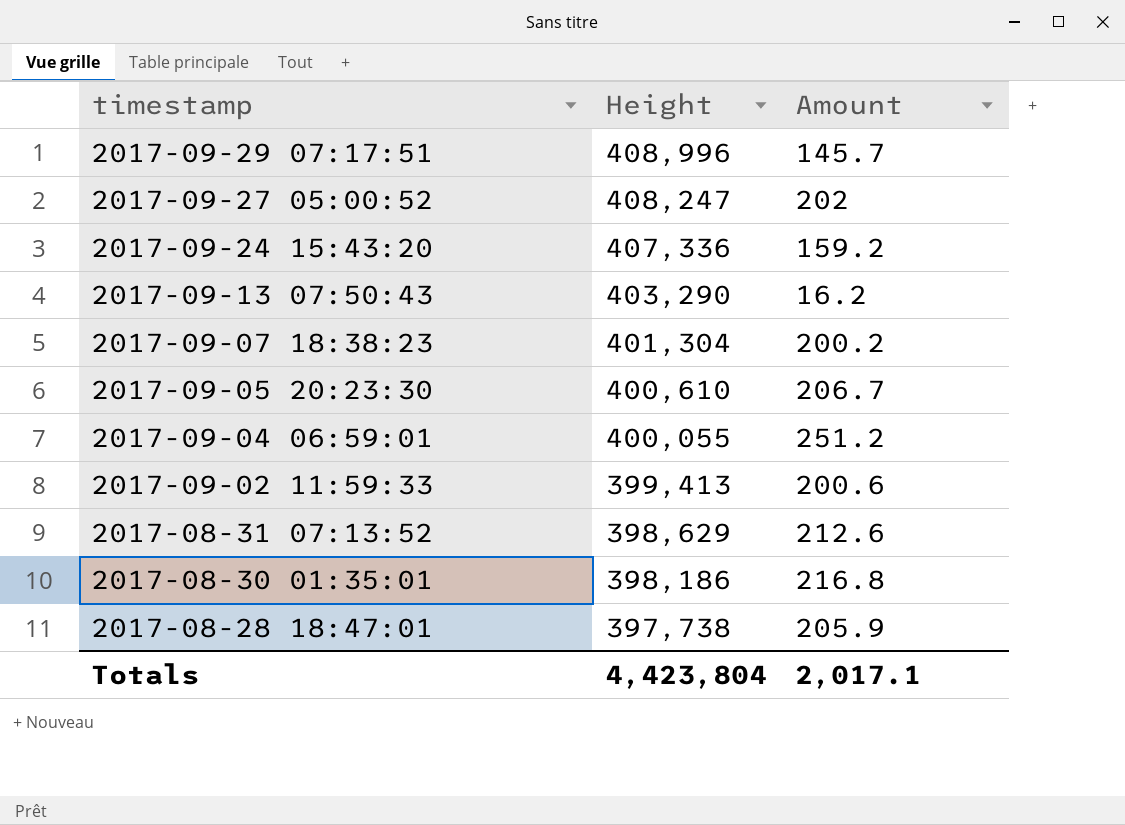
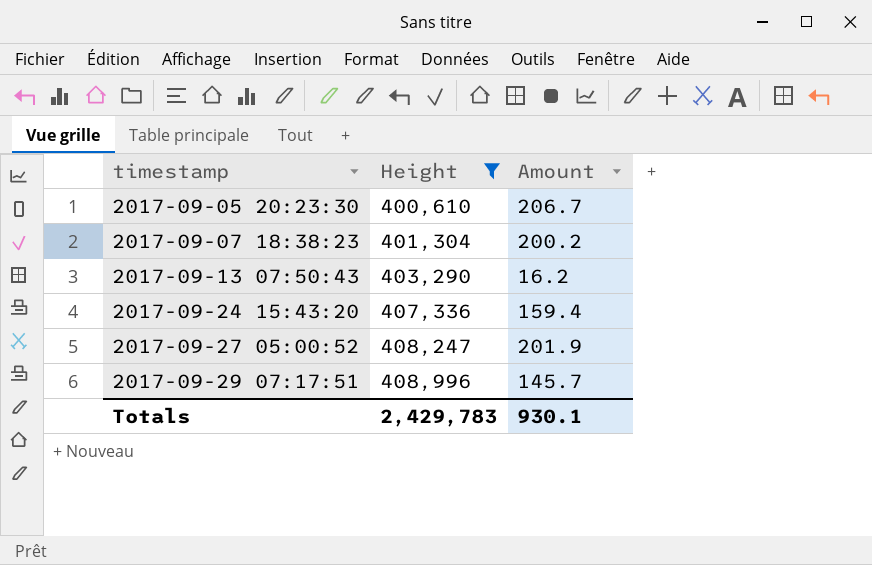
filter: none -> Height >= 400,610
row order: timestamp descending -> timestamp ascending
2017-09-24 15:43:20 | Amount: 159.2 -> 159.4
2017-09-27 05:00:52 | Amount: 202 -> 201.9
Totals | Height: 4,423,804 -> 2,429,783
Totals | Amount: 2,017.1 -> 930.1

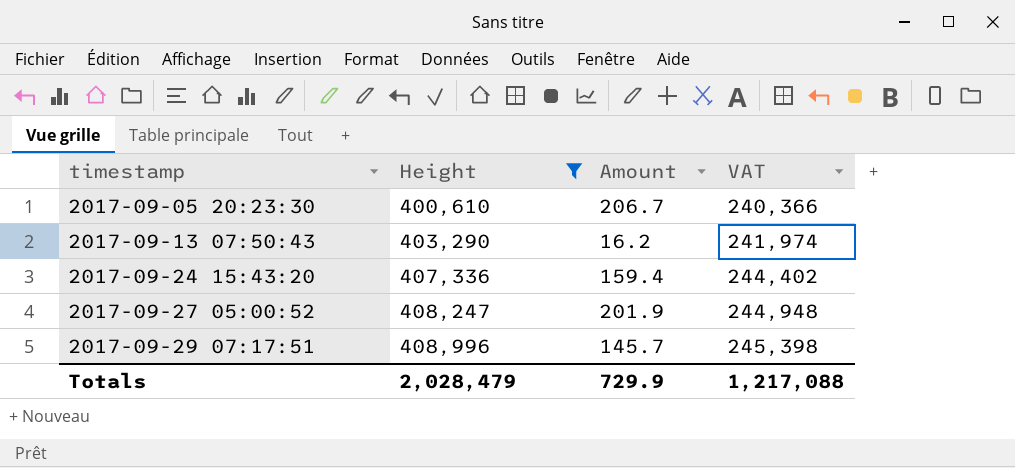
column VAT | formula: none -> [Height] * 0.6
row 2017-09-07 18:38:23: 401,304 | 200.2 -> none
Totals | Height: 2,429,783 -> 2,028,479
Totals | Amount: 930.1 -> 729.9

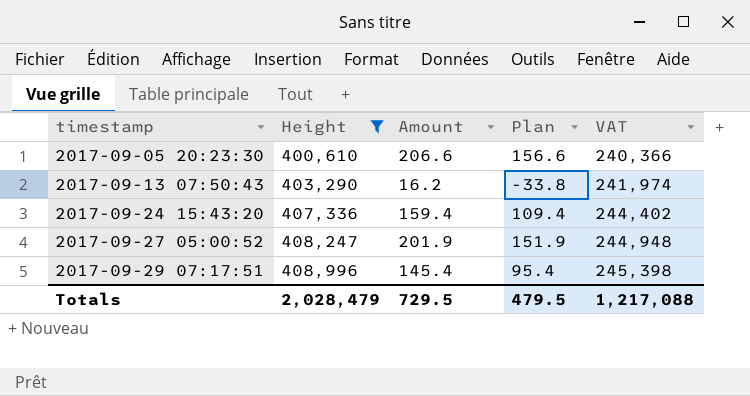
column Plan | formula: none -> [Amount] - 50
2017-09-05 20:23:30 | Amount: 206.7 -> 206.6
2017-09-29 07:17:51 | Amount: 145.7 -> 145.4
Totals | Amount: 729.9 -> 729.5

